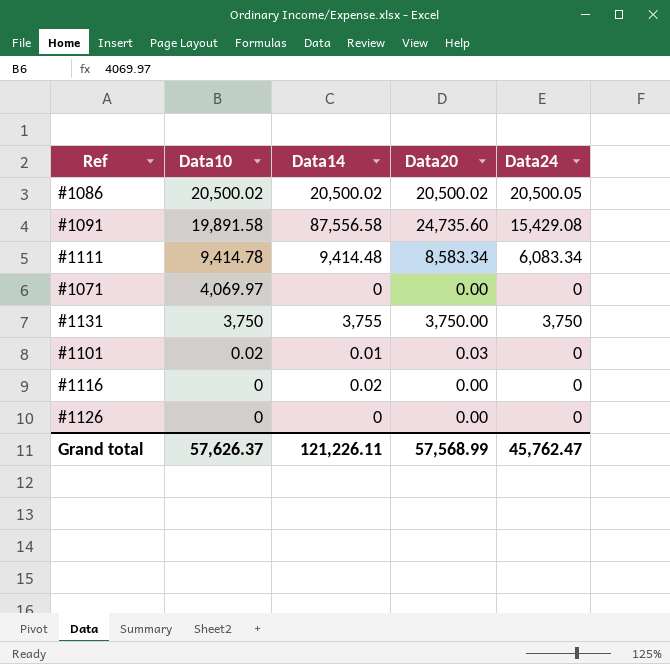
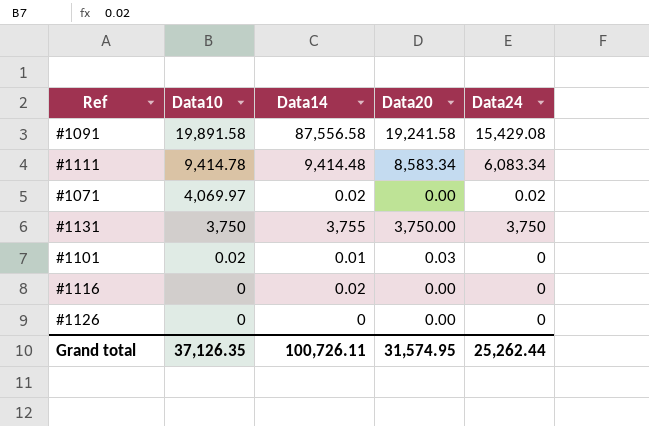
row #1086: 20,500.02 | 20,500.02 | 20,500.02 | 20,500.05 -> none
#1091 | Data20: 24,735.60 -> 19,241.58
#1071 | Data14: 0 -> 0.02
#1071 | Data24: 0 -> 0.02
Grand total | Data10: 57,626.37 -> 37,126.35
Grand total | Data14: 121,226.11 -> 100,726.11
Grand total | Data20: 57,568.99 -> 31,574.95
Grand total | Data24: 45,762.47 -> 25,262.44

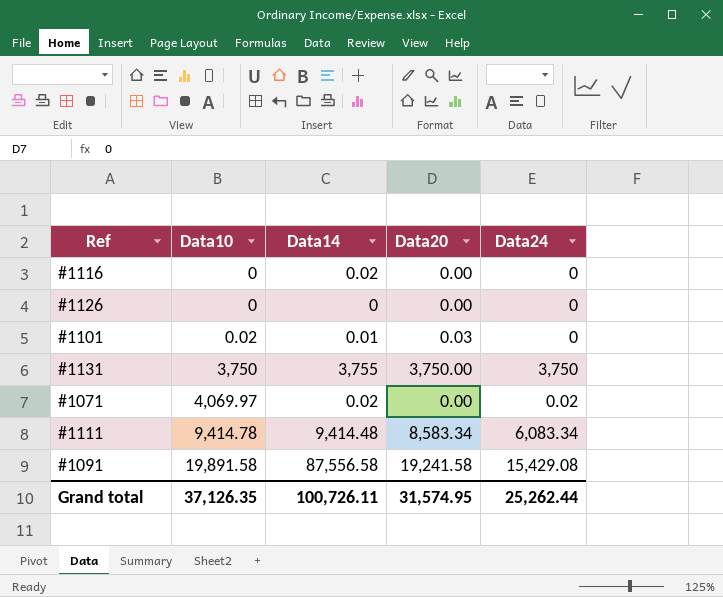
row order: Data10 descending -> Data10 ascending

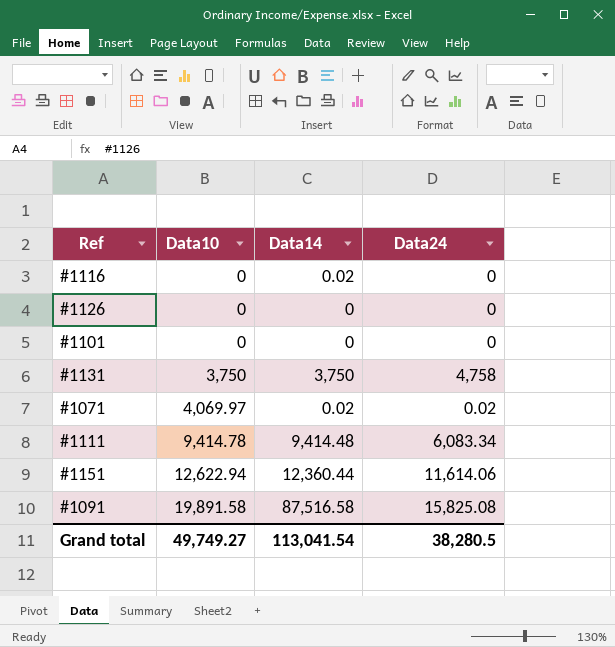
column Data20 | position: 4 -> none
#1101 | Data10: 0.02 -> 0
#1101 | Data14: 0.01 -> 0
#1131 | Data14: 3,755 -> 3,750
#1131 | Data24: 3,750 -> 4,758
row #1151: none -> 12,622.94 | 12,360.44 | 11,614.06
#1091 | Data14: 87,556.58 -> 87,516.58
#1091 | Data24: 15,429.08 -> 15,825.08
Grand total | Data10: 37,126.35 -> 49,749.27
Grand total | Data14: 100,726.11 -> 113,041.54
Grand total | Data24: 25,262.44 -> 38,280.5

